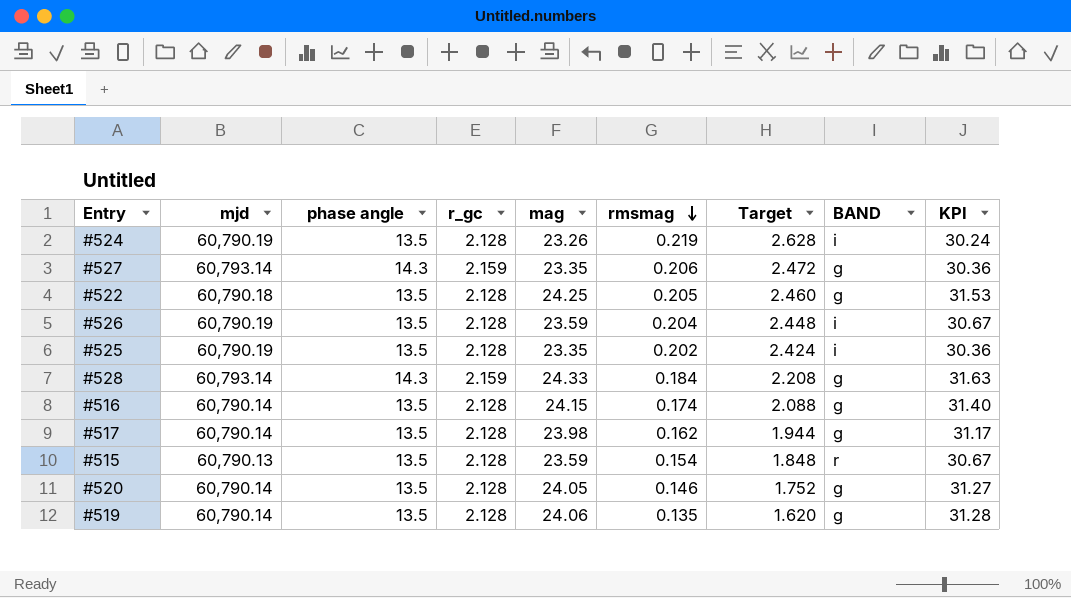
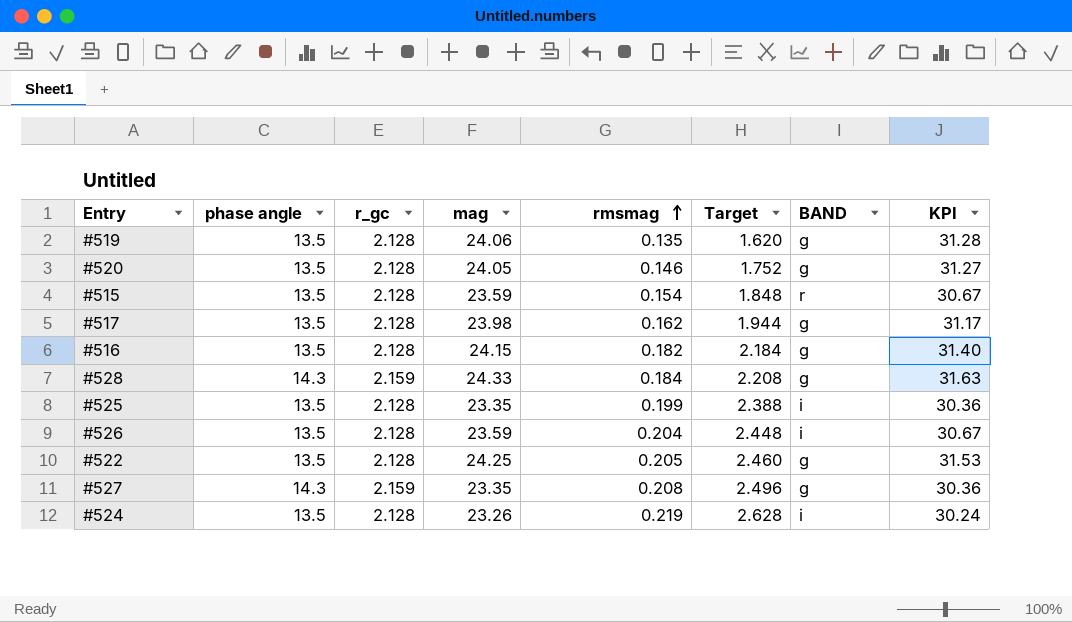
row order: rmsmag descending -> rmsmag ascending
column mjd | position: 2 -> none
#516 | rmsmag: 0.174 -> 0.182
#516 | Target: 2.088 -> 2.184
#525 | rmsmag: 0.202 -> 0.199
#525 | Target: 2.424 -> 2.388
#527 | rmsmag: 0.206 -> 0.208
#527 | Target: 2.472 -> 2.496

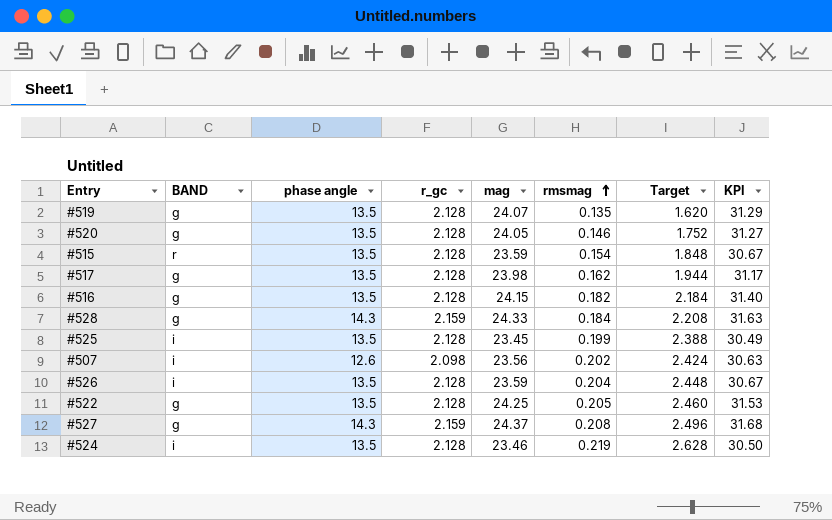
column BAND | position: 7 -> 2
#519 | mag: 24.06 -> 24.07
#519 | KPI: 31.28 -> 31.29
#525 | mag: 23.35 -> 23.45
#525 | KPI: 30.36 -> 30.49
row #507: none -> i | 12.6 | 2.098 | 23.56 | 0.202 | 2.424 | 30.63
#527 | mag: 23.35 -> 24.37
#527 | KPI: 30.36 -> 31.68
#524 | mag: 23.26 -> 23.46
#524 | KPI: 30.24 -> 30.50

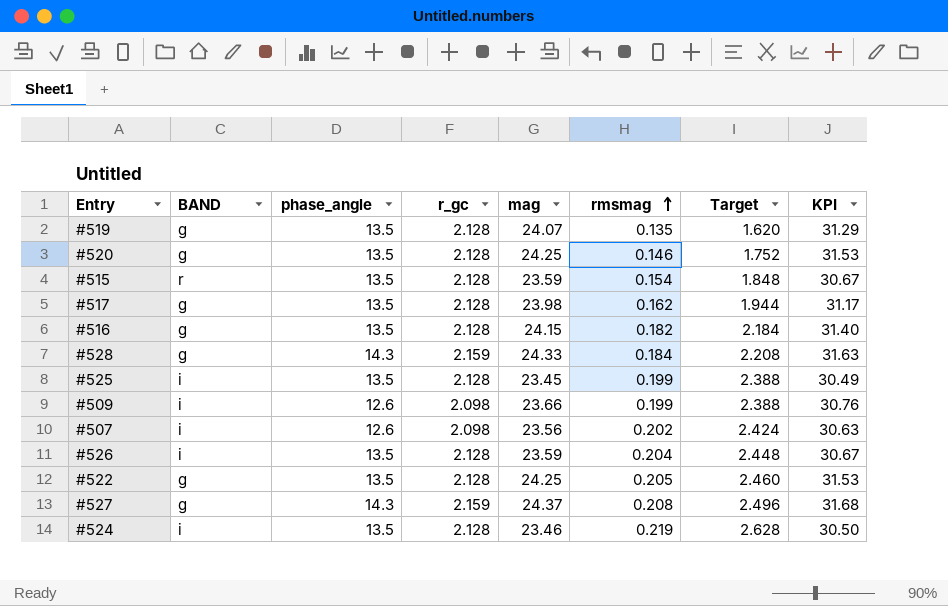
column name: phase angle -> phase_angle
#520 | mag: 24.05 -> 24.25
#520 | KPI: 31.27 -> 31.53
row #509: none -> i | 12.6 | 2.098 | 23.66 | 0.199 | 2.388 | 30.76

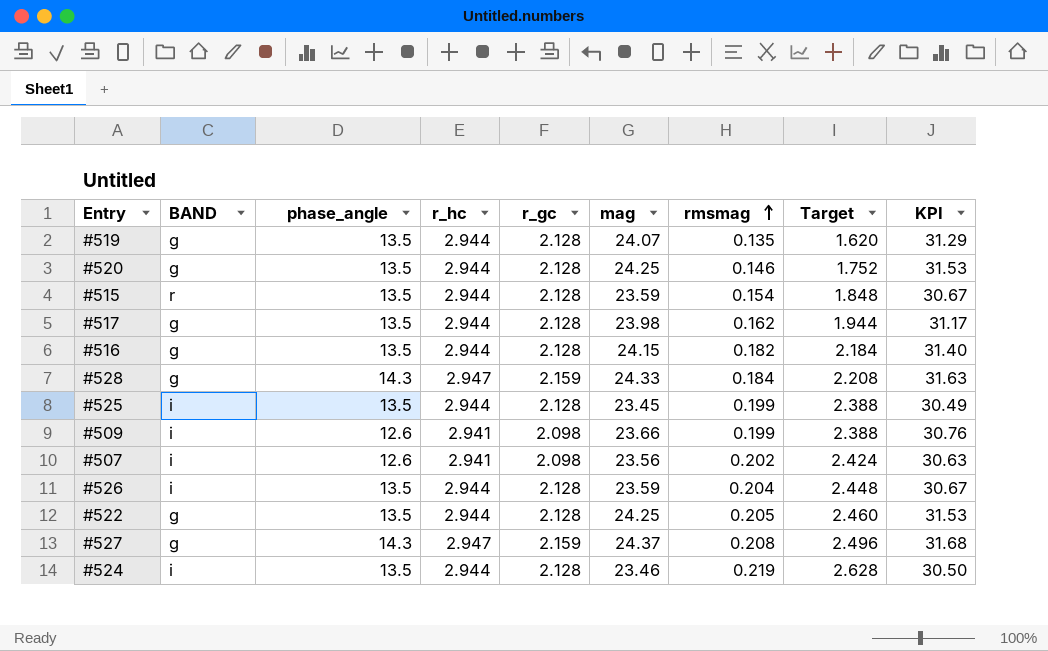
column r_hc | position: none -> 4

